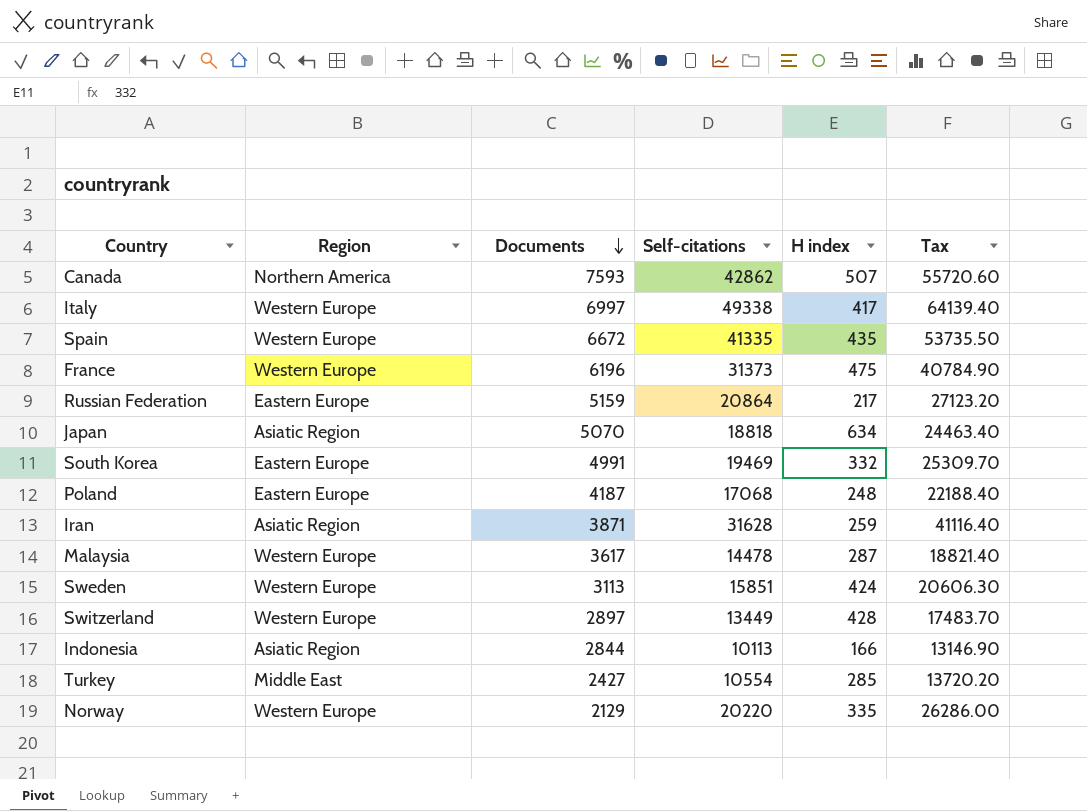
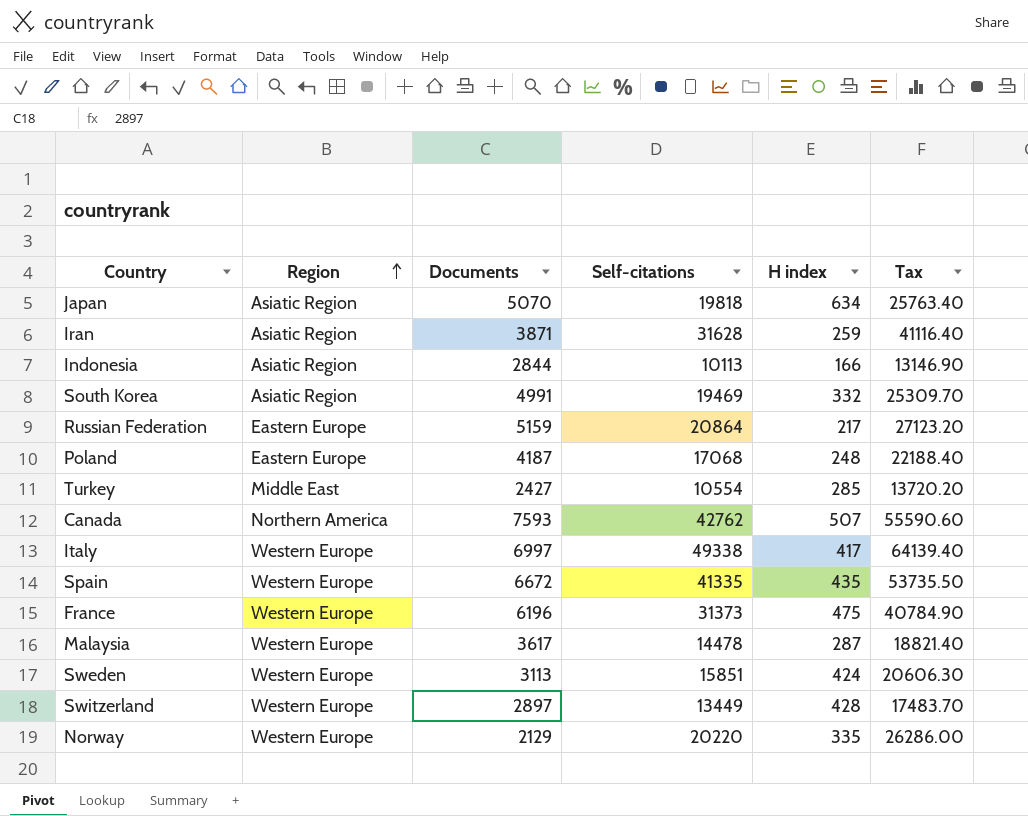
row order: Documents descending -> Region ascending
Japan | Self-citations: 18818 -> 19818
Japan | Tax: 24463.40 -> 25763.40
South Korea | Region: Eastern Europe -> Asiatic Region
Canada | Self-citations: 42862 -> 42762
Canada | Tax: 55720.60 -> 55590.60

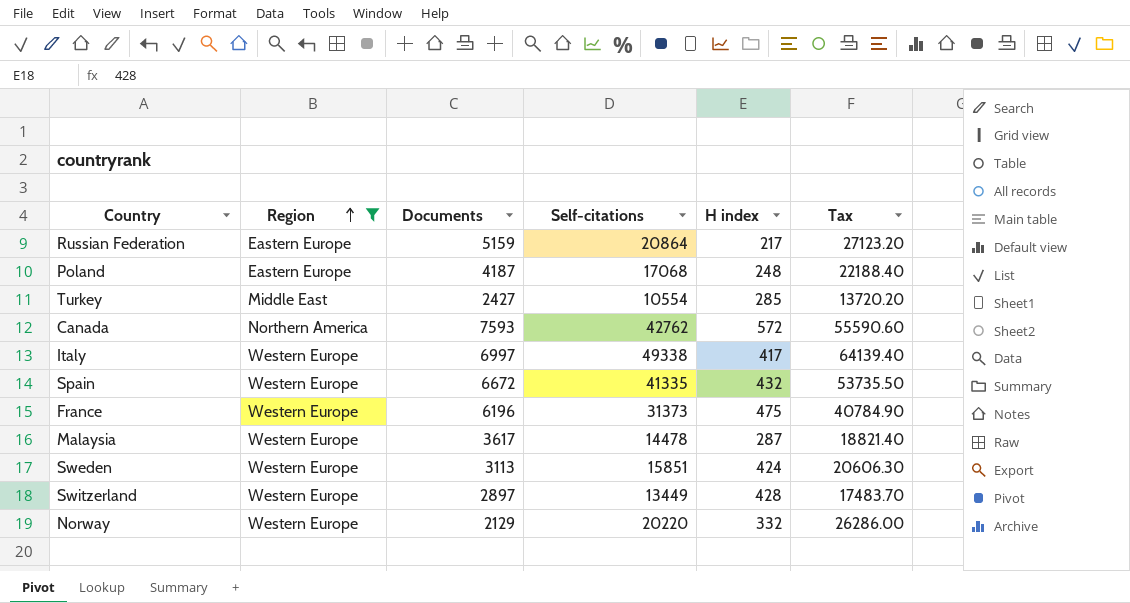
filter: none -> Region != Asiatic Region
Canada | H index: 507 -> 572
Spain | H index: 435 -> 432
Norway | H index: 335 -> 332

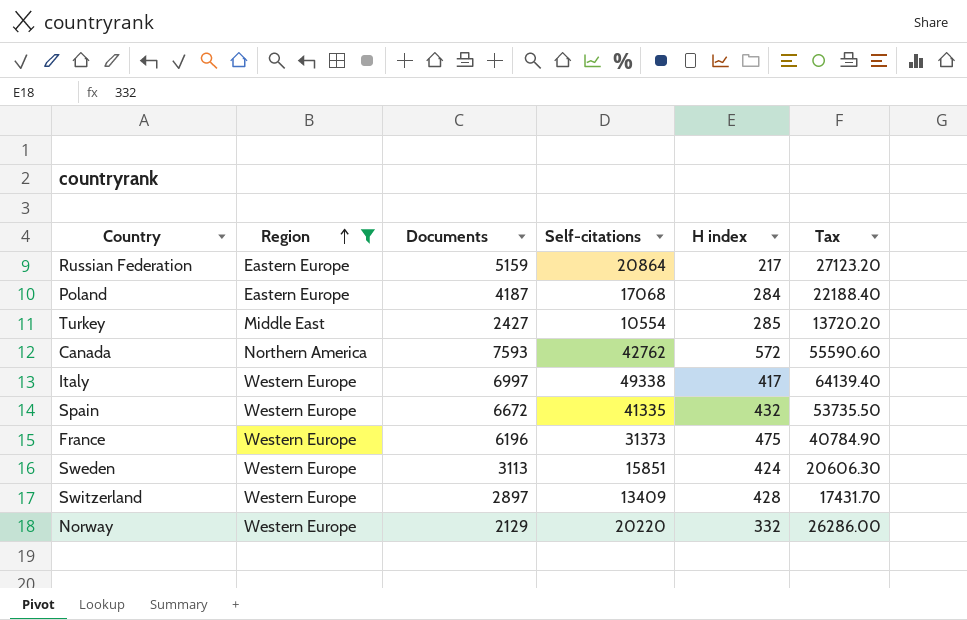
row Malaysia: Western Europe | 3617 | 14478 | 287 | 18821.40 -> none
Poland | H index: 248 -> 284
Switzerland | Self-citations: 13449 -> 13409
Switzerland | Tax: 17483.70 -> 17431.70

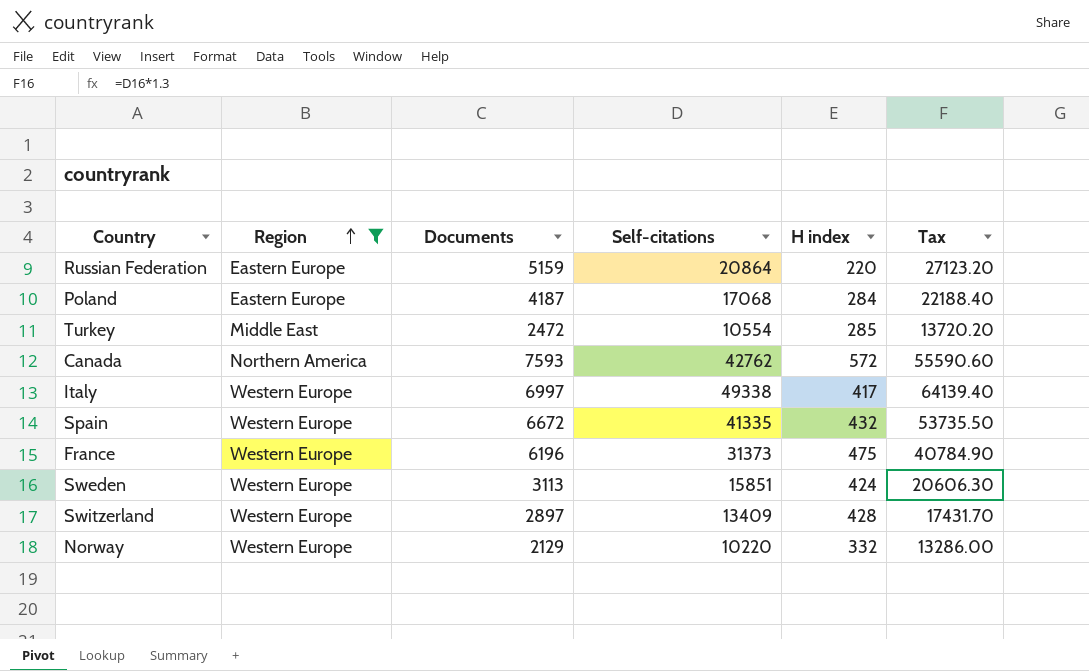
Russian Federation | H index: 217 -> 220
Turkey | Documents: 2427 -> 2472
Norway | Self-citations: 20220 -> 10220
Norway | Tax: 26286.00 -> 13286.00

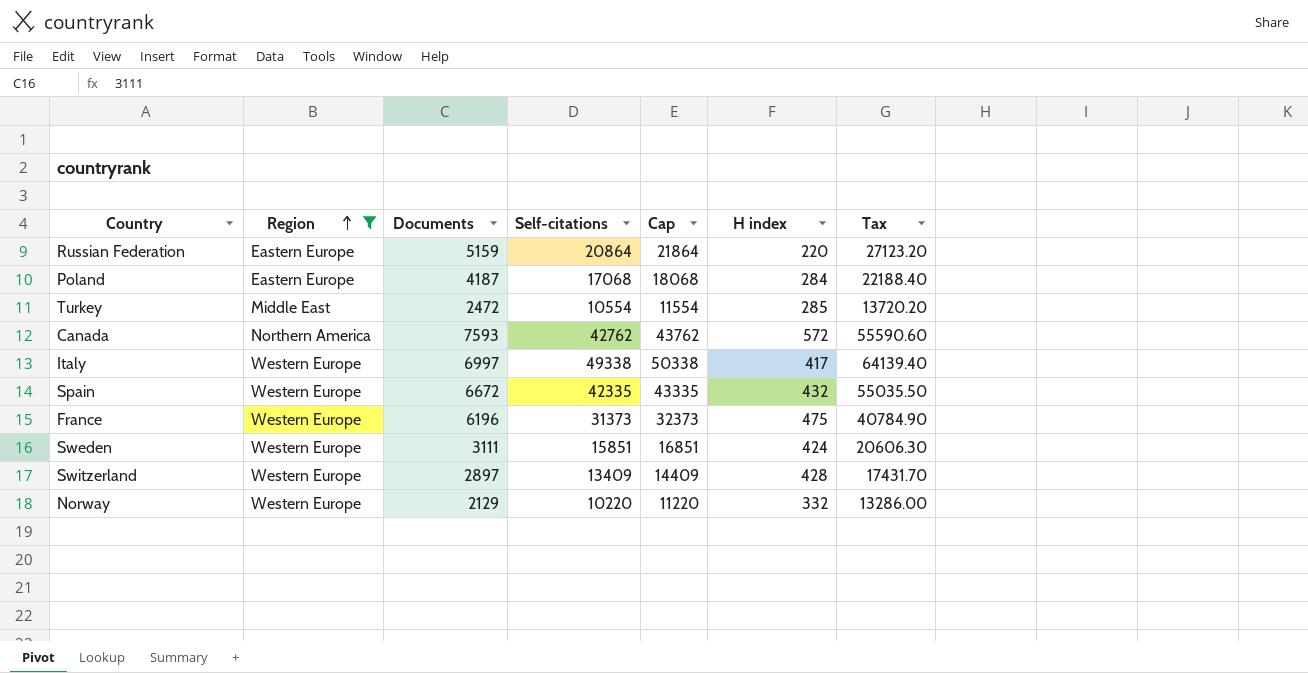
column Cap | formula: none -> [Self-citations] + 1000
Spain | Self-citations: 41335 -> 42335
Spain | Tax: 53735.50 -> 55035.50
Sweden | Documents: 3113 -> 3111

